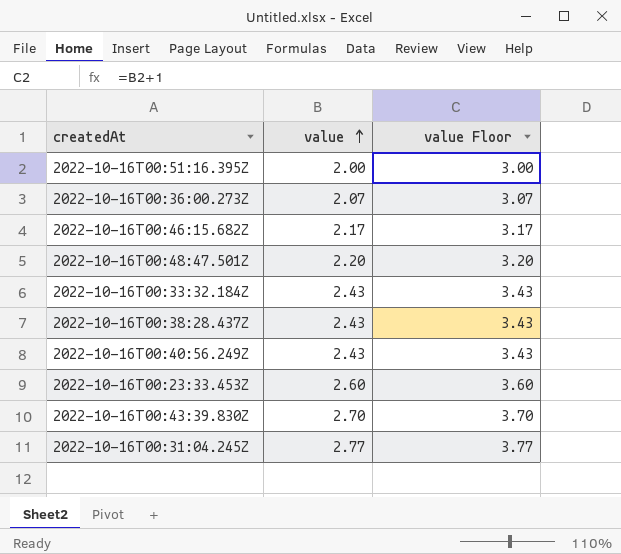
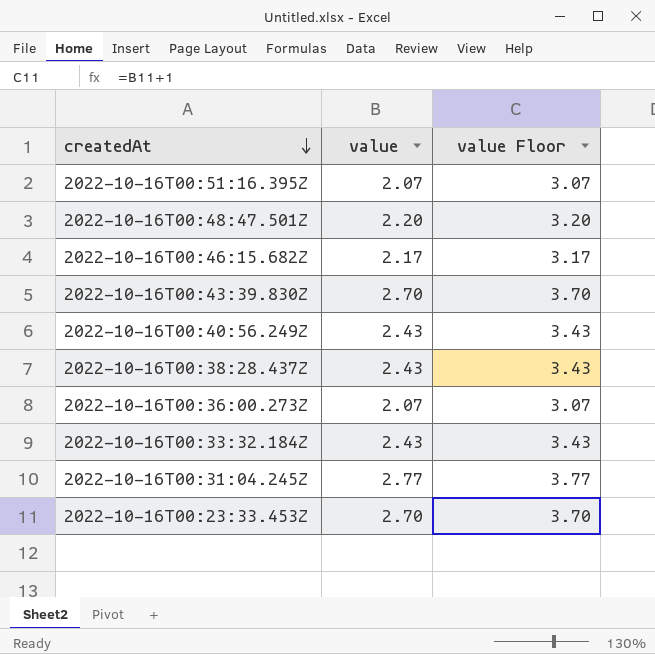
row order: value ascending -> createdAt descending
2022-10-16T00:51:16.395Z | value: 2.00 -> 2.07
2022-10-16T00:51:16.395Z | value Floor: 3.00 -> 3.07
2022-10-16T00:23:33.453Z | value: 2.60 -> 2.70
2022-10-16T00:23:33.453Z | value Floor: 3.60 -> 3.70

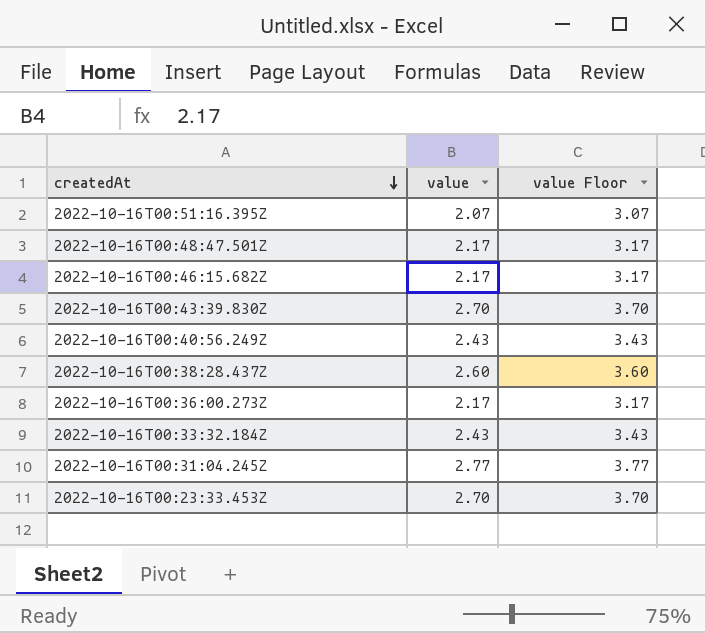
2022-10-16T00:48:47.501Z | value: 2.20 -> 2.17
2022-10-16T00:48:47.501Z | value Floor: 3.20 -> 3.17
2022-10-16T00:38:28.437Z | value: 2.43 -> 2.60
2022-10-16T00:38:28.437Z | value Floor: 3.43 -> 3.60
2022-10-16T00:36:00.273Z | value: 2.07 -> 2.17
2022-10-16T00:36:00.273Z | value Floor: 3.07 -> 3.17

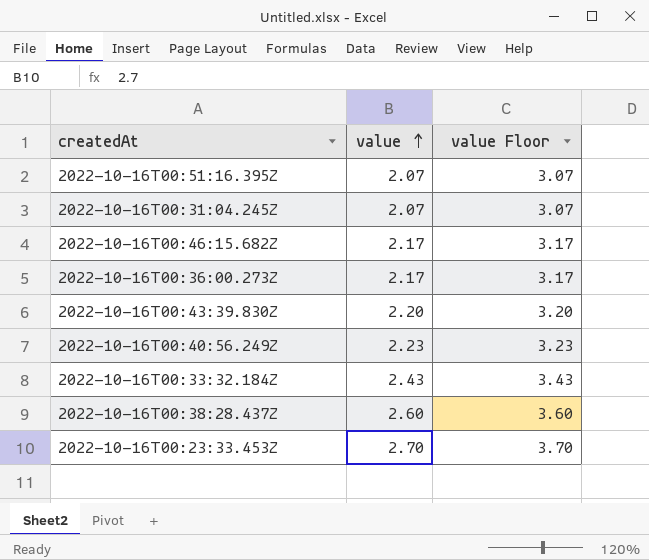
row order: createdAt descending -> value ascending
row 2022-10-16T00:48:47.501Z: 2.17 | 3.17 -> none
2022-10-16T00:31:04.245Z | value: 2.77 -> 2.07
2022-10-16T00:31:04.245Z | value Floor: 3.77 -> 3.07
2022-10-16T00:43:39.830Z | value: 2.70 -> 2.20
2022-10-16T00:43:39.830Z | value Floor: 3.70 -> 3.20
2022-10-16T00:40:56.249Z | value: 2.43 -> 2.23
2022-10-16T00:40:56.249Z | value Floor: 3.43 -> 3.23

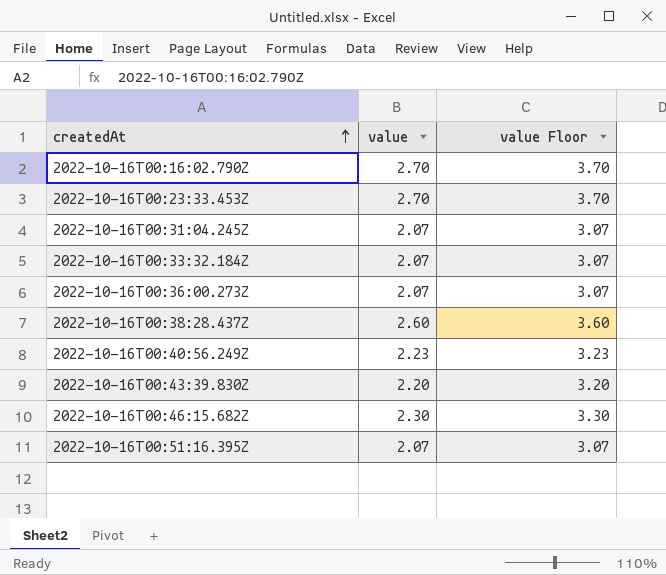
row order: value ascending -> createdAt ascending
row 2022-10-16T00:16:02.790Z: none -> 2.70 | 3.70
2022-10-16T00:33:32.184Z | value: 2.43 -> 2.07
2022-10-16T00:33:32.184Z | value Floor: 3.43 -> 3.07
2022-10-16T00:36:00.273Z | value: 2.17 -> 2.07
2022-10-16T00:36:00.273Z | value Floor: 3.17 -> 3.07
2022-10-16T00:46:15.682Z | value: 2.17 -> 2.30
2022-10-16T00:46:15.682Z | value Floor: 3.17 -> 3.30

